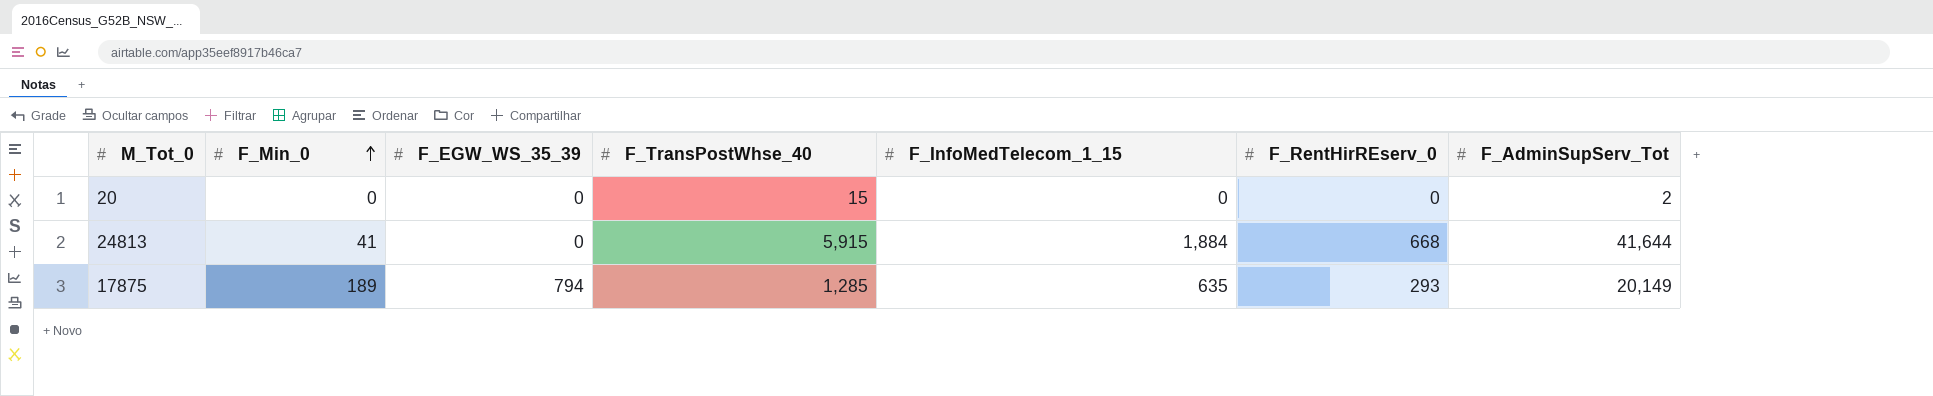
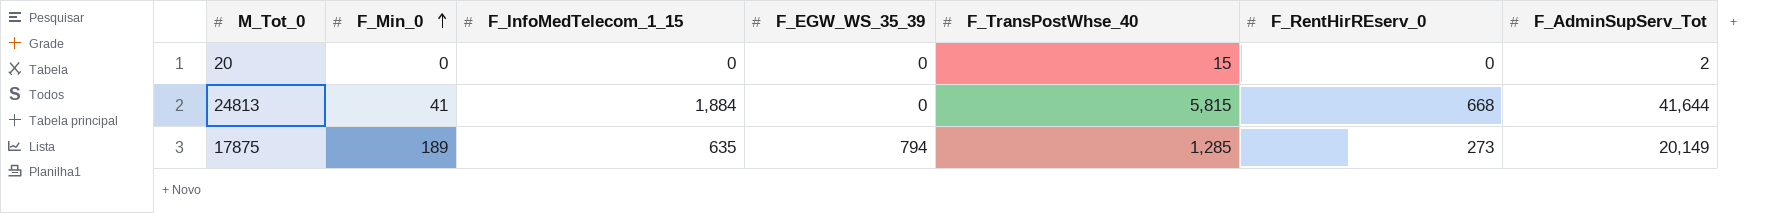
column F_InfoMedTelecom_1_15 | position: 5 -> 3
24813 | F_TransPostWhse_40: 5,915 -> 5,815
17875 | F_RentHirREserv_0: 293 -> 273

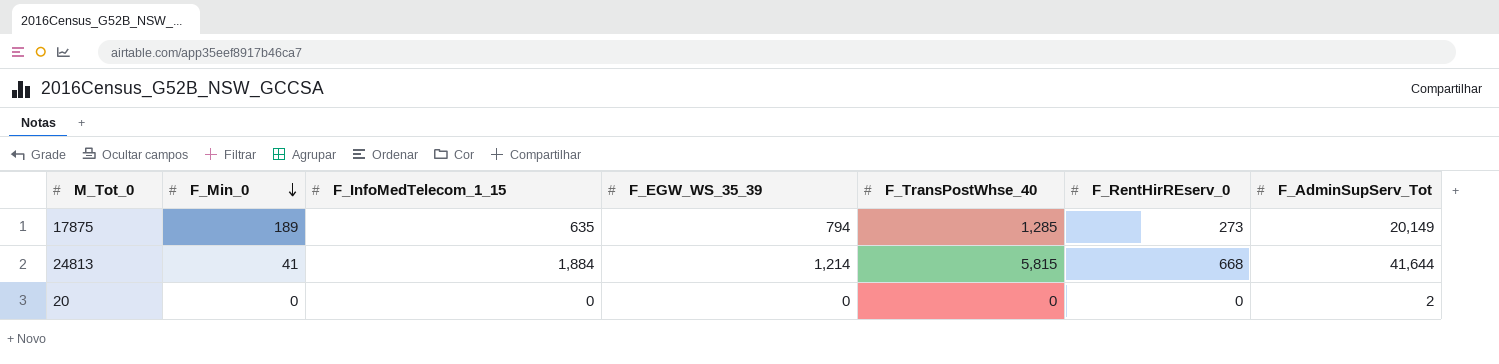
row order: F_Min_0 ascending -> F_Min_0 descending
24813 | F_EGW_WS_35_39: 0 -> 1,214
20 | F_TransPostWhse_40: 15 -> 0

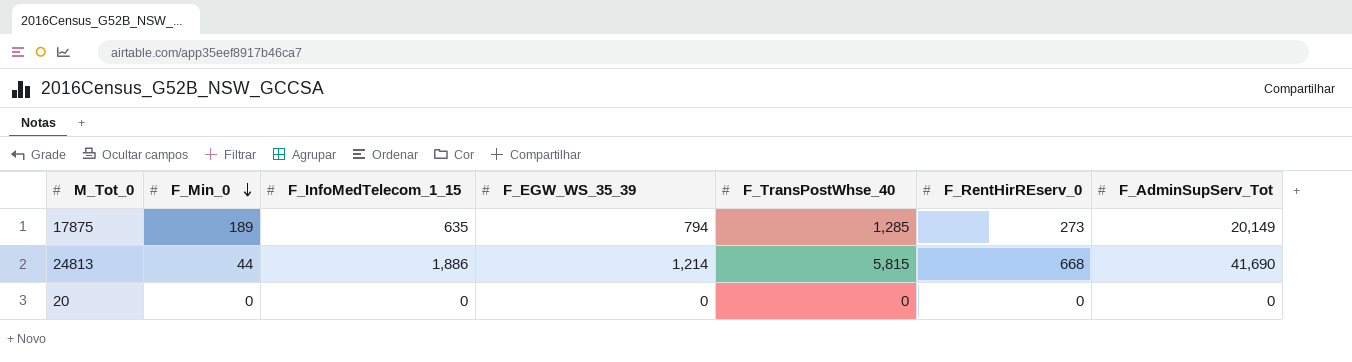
24813 | F_Min_0: 41 -> 44
24813 | F_InfoMedTelecom_1_15: 1,884 -> 1,886
24813 | F_AdminSupServ_Tot: 41,644 -> 41,690
20 | F_AdminSupServ_Tot: 2 -> 0

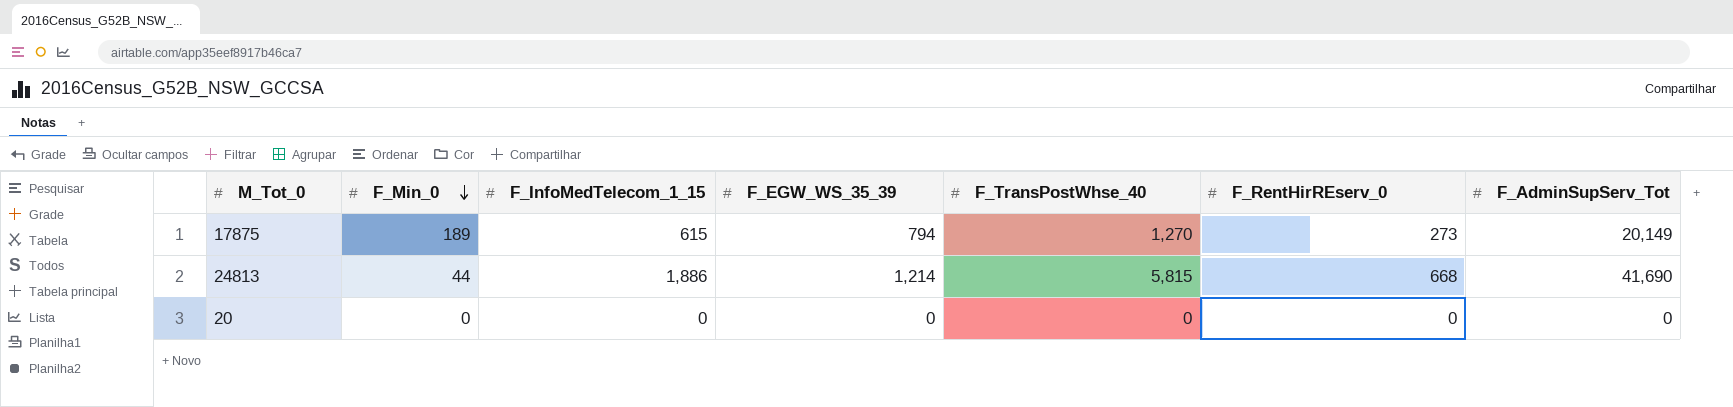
17875 | F_InfoMedTelecom_1_15: 635 -> 615
17875 | F_TransPostWhse_40: 1,285 -> 1,270

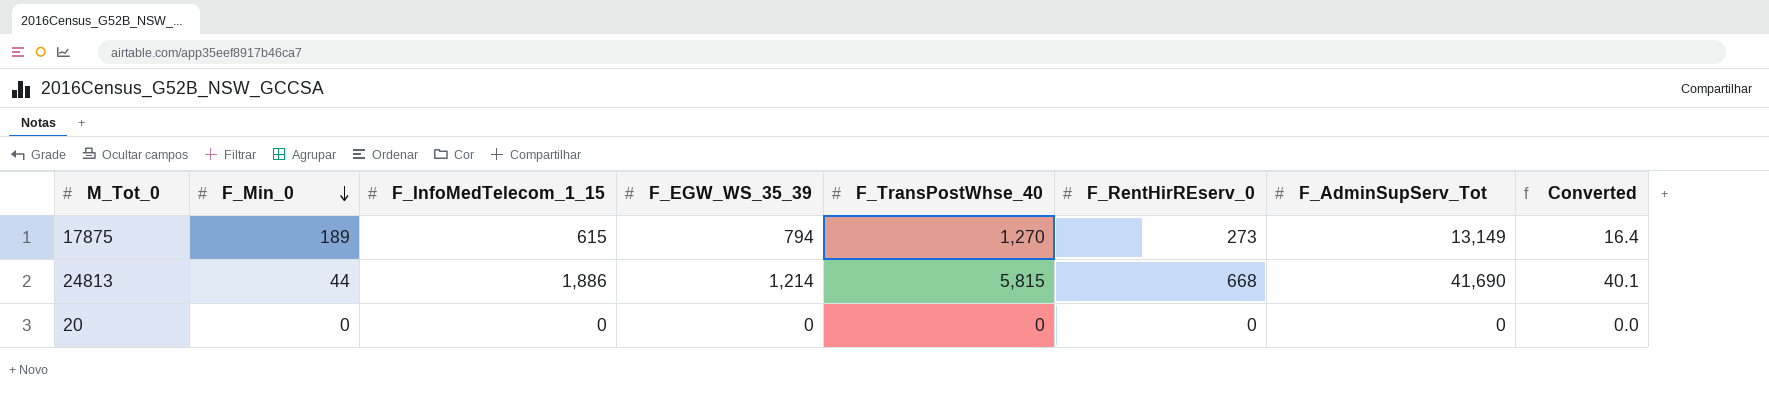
column Converted | formula: none -> [F_RentHirREserv_0] * 0.06
17875 | F_AdminSupServ_Tot: 20,149 -> 13,149

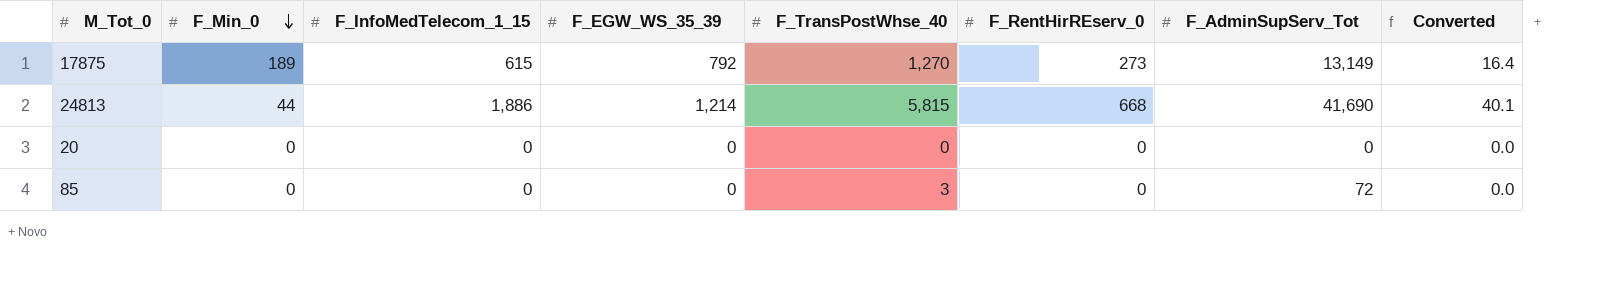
17875 | F_EGW_WS_35_39: 794 -> 792
row 85: none -> 0 | 0 | 0 | 3 | 0 | 72 | 0.0

